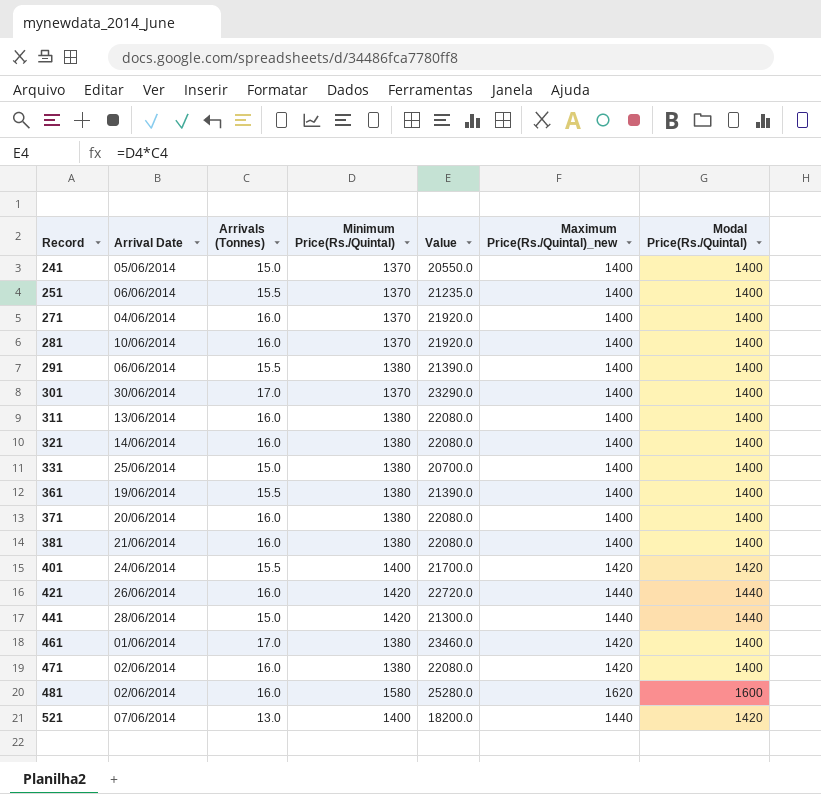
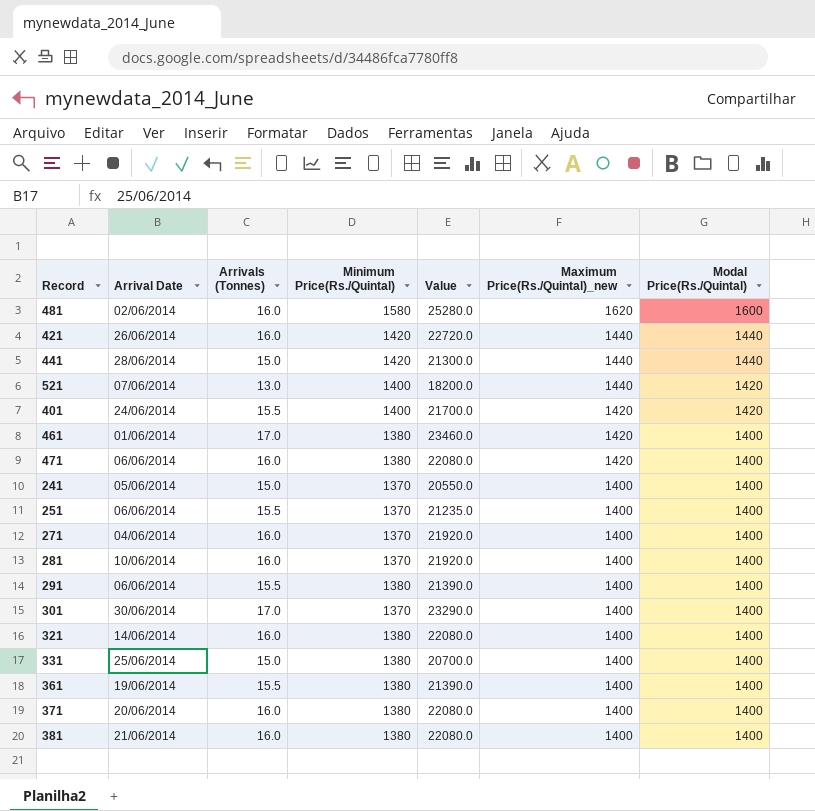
row order: Record ascending -> Maximum Price(Rs./Quintal)_new descending
row 311: 13/06/2014 | 16.0 | 1380 | 22080.0 | 1400 | 1400 -> none
471 | Arrival Date: 02/06/2014 -> 06/06/2014

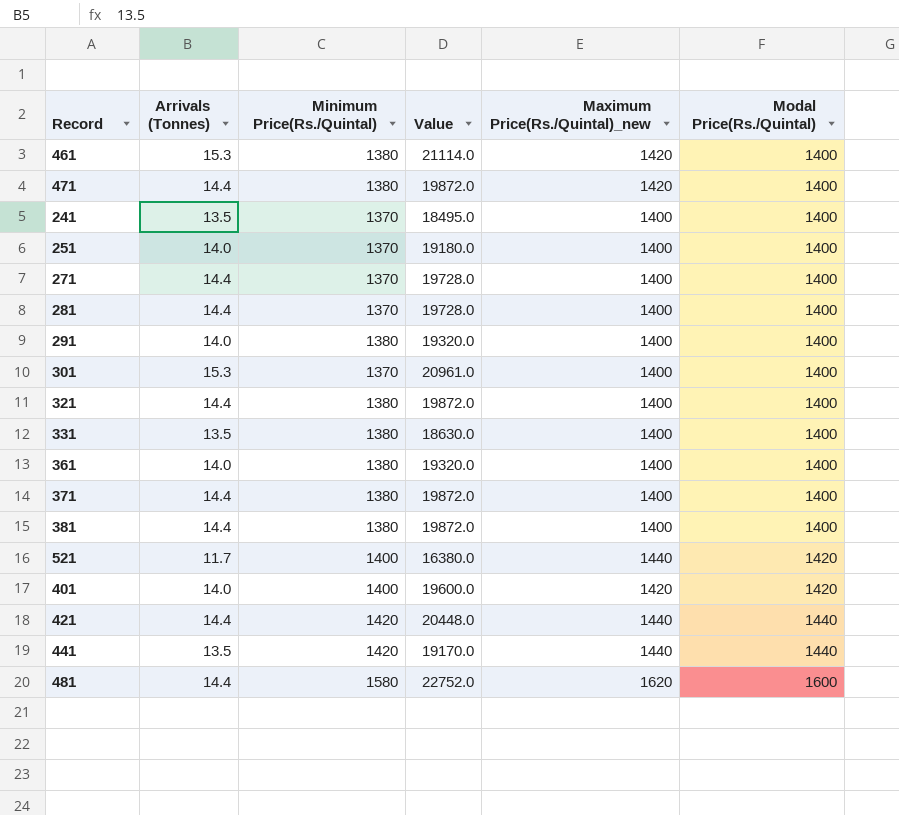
row order: Maximum Price(Rs./Quintal)_new descending -> Modal Price(Rs./Quintal) ascending
column Arrival Date | position: 2 -> none
461 | Arrivals (Tonnes): 17.0 -> 15.3
461 | Value: 23460.0 -> 21114.0
471 | Arrivals (Tonnes): 16.0 -> 14.4
471 | Value: 22080.0 -> 19872.0
241 | Arrivals (Tonnes): 15.0 -> 13.5
241 | Value: 20550.0 -> 18495.0
251 | Arrivals (Tonnes): 15.5 -> 14.0
251 | Value: 21235.0 -> 19180.0
271 | Arrivals (Tonnes): 16.0 -> 14.4
271 | Value: 21920.0 -> 19728.0
281 | Arrivals (Tonnes): 16.0 -> 14.4
281 | Value: 21920.0 -> 19728.0
291 | Arrivals (Tonnes): 15.5 -> 14.0
291 | Value: 21390.0 -> 19320.0
301 | Arrivals (Tonnes): 17.0 -> 15.3
301 | Value: 23290.0 -> 20961.0
321 | Arrivals (Tonnes): 16.0 -> 14.4
321 | Value: 22080.0 -> 19872.0
331 | Arrivals (Tonnes): 15.0 -> 13.5
331 | Value: 20700.0 -> 18630.0
361 | Arrivals (Tonnes): 15.5 -> 14.0
361 | Value: 21390.0 -> 19320.0
371 | Arrivals (Tonnes): 16.0 -> 14.4
371 | Value: 22080.0 -> 19872.0
381 | Arrivals (Tonnes): 16.0 -> 14.4
381 | Value: 22080.0 -> 19872.0
521 | Arrivals (Tonnes): 13.0 -> 11.7
521 | Value: 18200.0 -> 16380.0
401 | Arrivals (Tonnes): 15.5 -> 14.0
401 | Value: 21700.0 -> 19600.0
421 | Arrivals (Tonnes): 16.0 -> 14.4
421 | Value: 22720.0 -> 20448.0
441 | Arrivals (Tonnes): 15.0 -> 13.5
441 | Value: 21300.0 -> 19170.0
481 | Arrivals (Tonnes): 16.0 -> 14.4
481 | Value: 25280.0 -> 22752.0

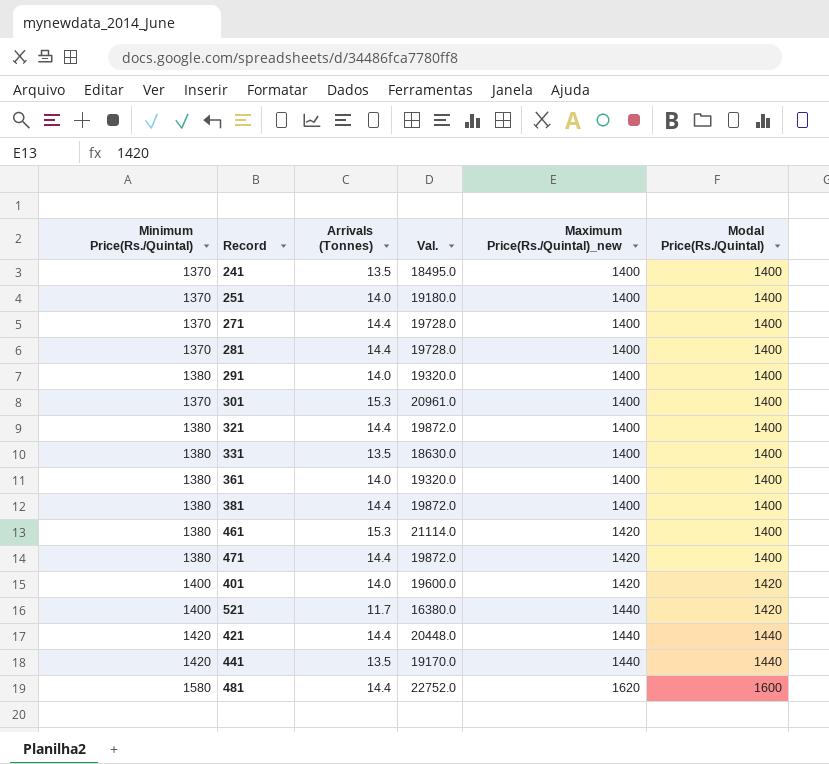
row order: Modal Price(Rs./Quintal) ascending -> Maximum Price(Rs./Quintal)_new ascending
column Minimum Price(Rs./Quintal) | position: 3 -> 1
column name: Value -> Val.
row 371: 14.4 | 1380 | 19872.0 | 1400 | 1400 -> none

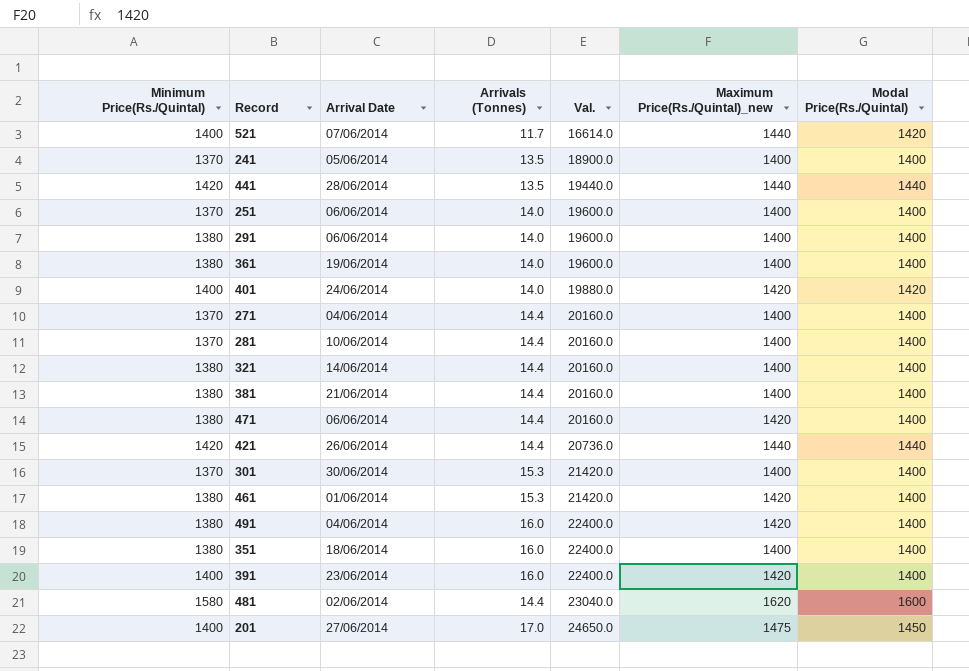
row order: Maximum Price(Rs./Quintal)_new ascending -> Val. ascending
column Arrival Date | position: none -> 3
column Val. | formula: [Minimum Price(Rs./Quintal)] * [Arrivals (Tonnes)] -> [Arrivals (Tonnes)] * [Modal Price(Rs./Quintal)]
row 331: 1380 | 13.5 | 18630.0 | 1400 | 1400 -> none
row 491: none -> 1380 | 04/06/2014 | 16.0 | 22400.0 | 1420 | 1400
row 351: none -> 1380 | 18/06/2014 | 16.0 | 22400.0 | 1400 | 1400
row 391: none -> 1400 | 23/06/2014 | 16.0 | 22400.0 | 1420 | 1400
row 201: none -> 1400 | 27/06/2014 | 17.0 | 24650.0 | 1475 | 1450

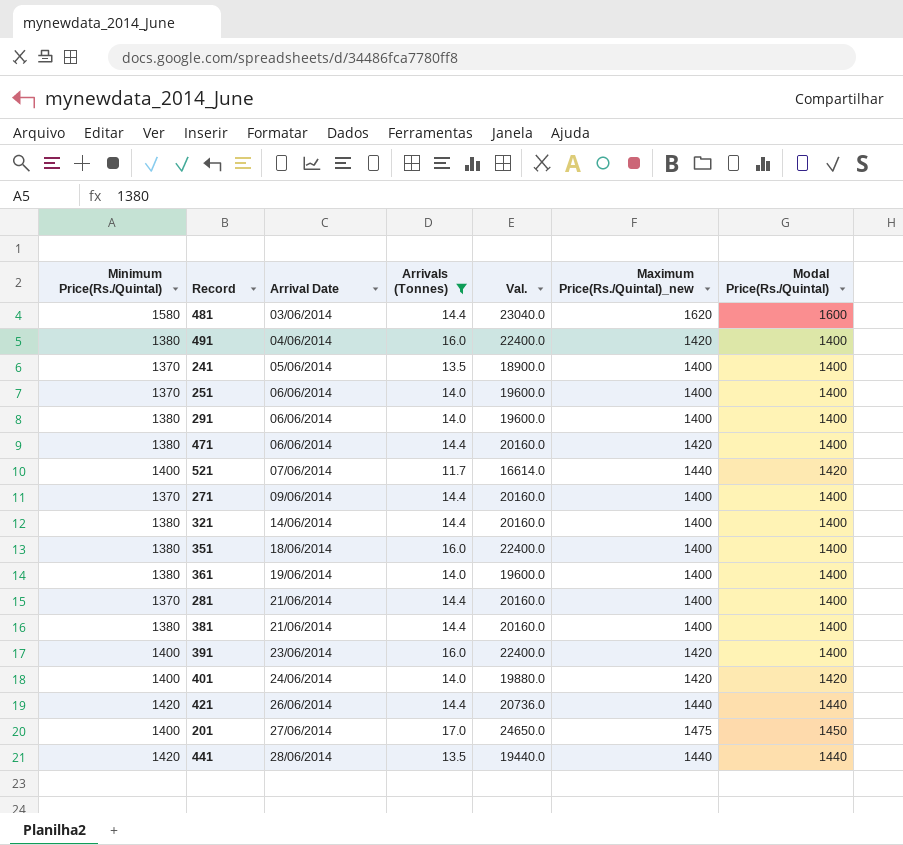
filter: none -> Arrivals (Tonnes) != 15.3
row order: Val. ascending -> Arrival Date ascending
481 | Arrival Date: 02/06/2014 -> 03/06/2014
271 | Arrival Date: 04/06/2014 -> 09/06/2014
281 | Arrival Date: 10/06/2014 -> 21/06/2014

